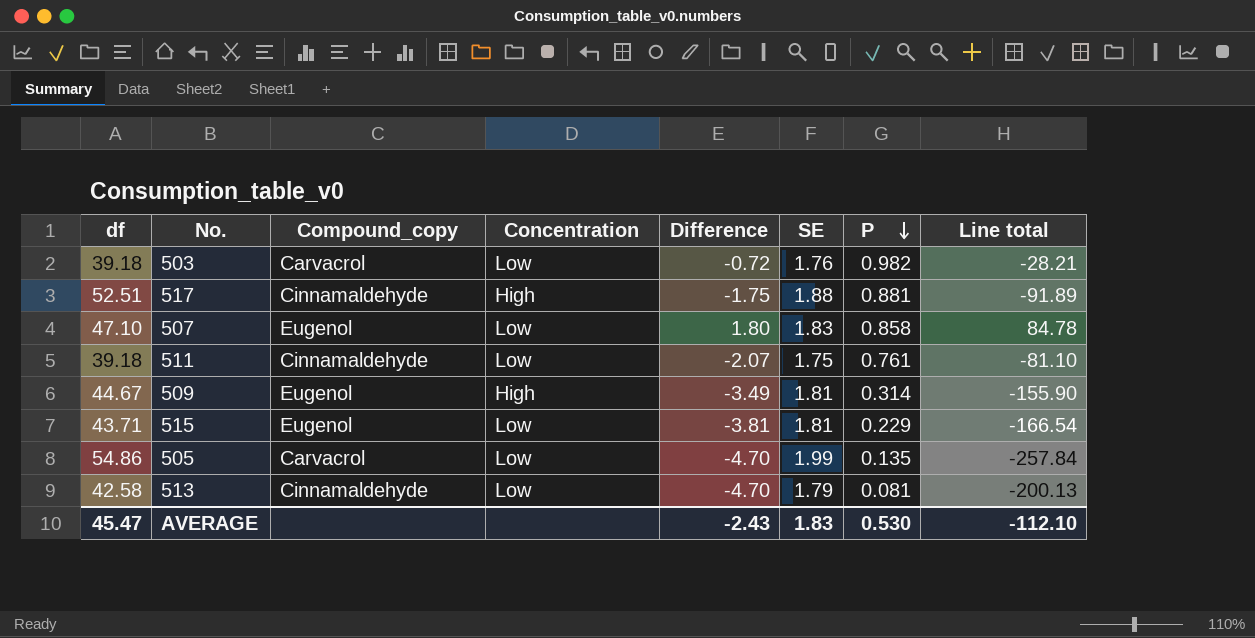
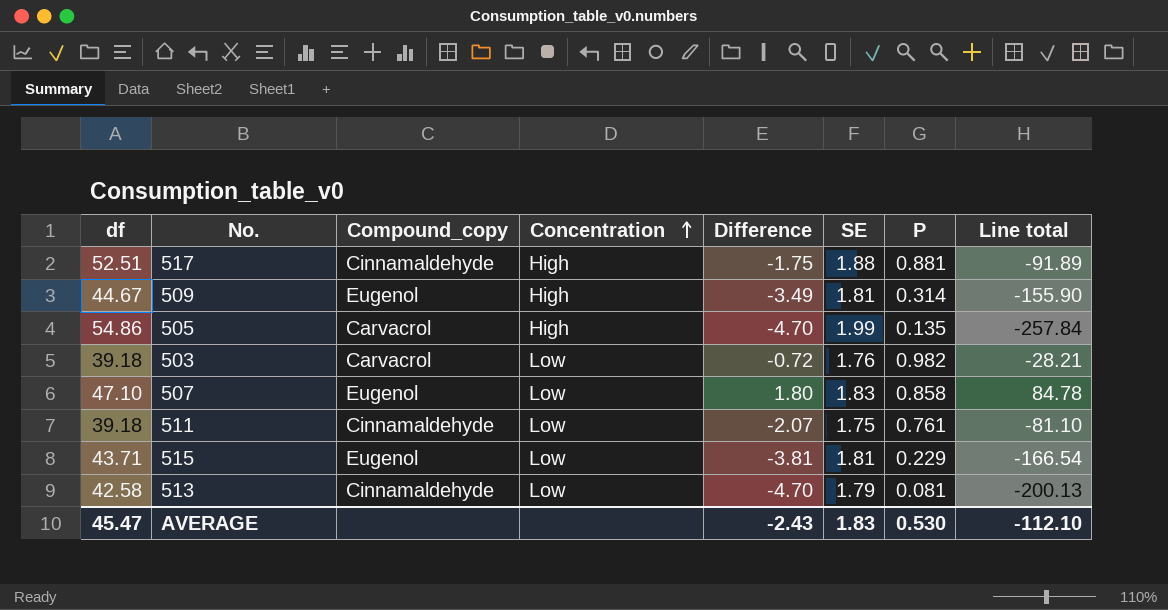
row order: P descending -> Concentration ascending
505 | Concentration: Low -> High

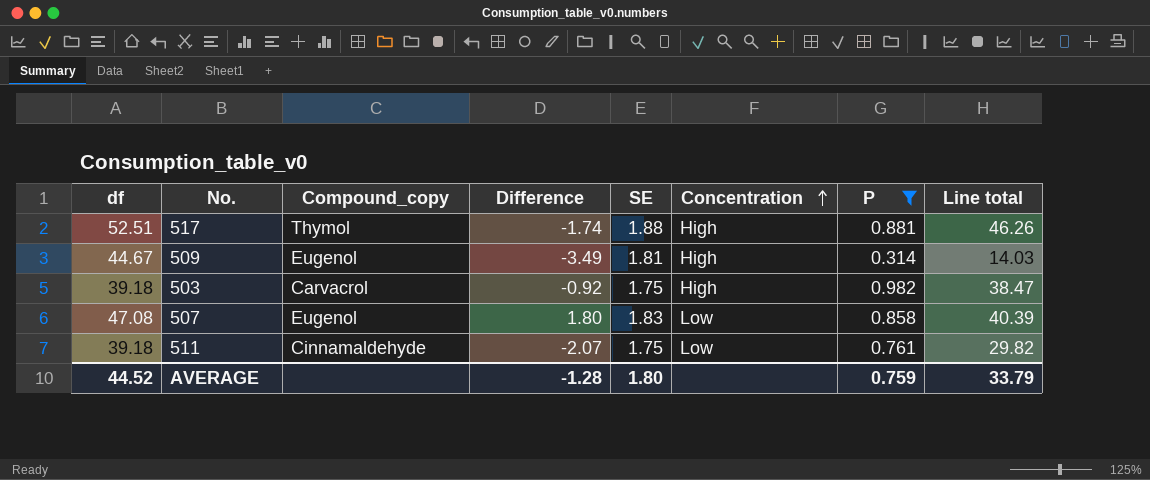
filter: none -> P >= 0.314
column Concentration | position: 4 -> 6
column Line total | formula: [df] * [Difference] -> [df] * [P]
517 | Compound_copy: Cinnamaldehyde -> Thymol
517 | Difference: -1.75 -> -1.74
503 | Difference: -0.72 -> -0.92
503 | SE: 1.76 -> 1.75
503 | Concentration: Low -> High
507 | df: 47.10 -> 47.08
AVERAGE | df: 45.47 -> 44.52
AVERAGE | Difference: -2.43 -> -1.28
AVERAGE | SE: 1.83 -> 1.80
AVERAGE | P: 0.530 -> 0.759
AVERAGE | Line total: -112.10 -> 33.79

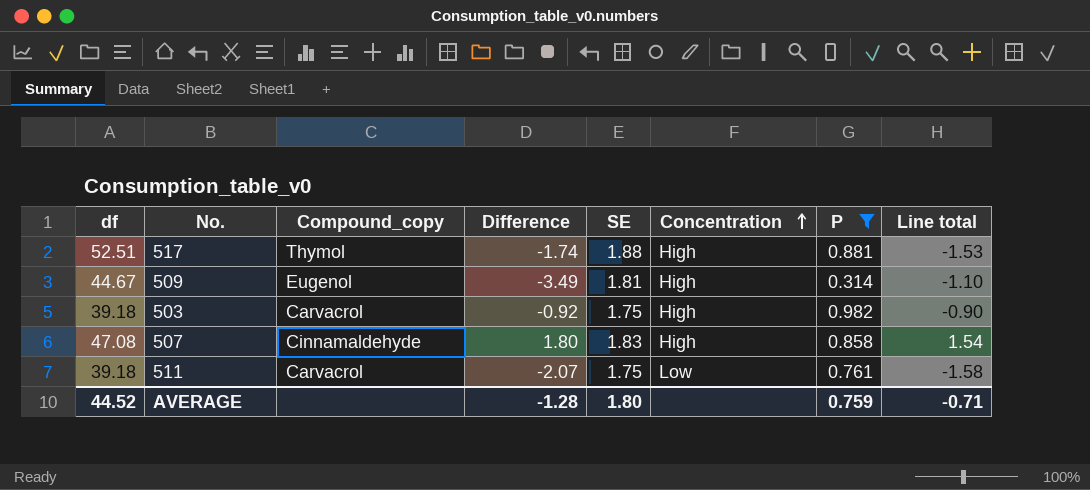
column Line total | formula: [df] * [P] -> [Difference] * [P]
507 | Compound_copy: Eugenol -> Cinnamaldehyde
507 | Concentration: Low -> High
511 | Compound_copy: Cinnamaldehyde -> Carvacrol
AVERAGE | Line total: 33.79 -> -0.71

